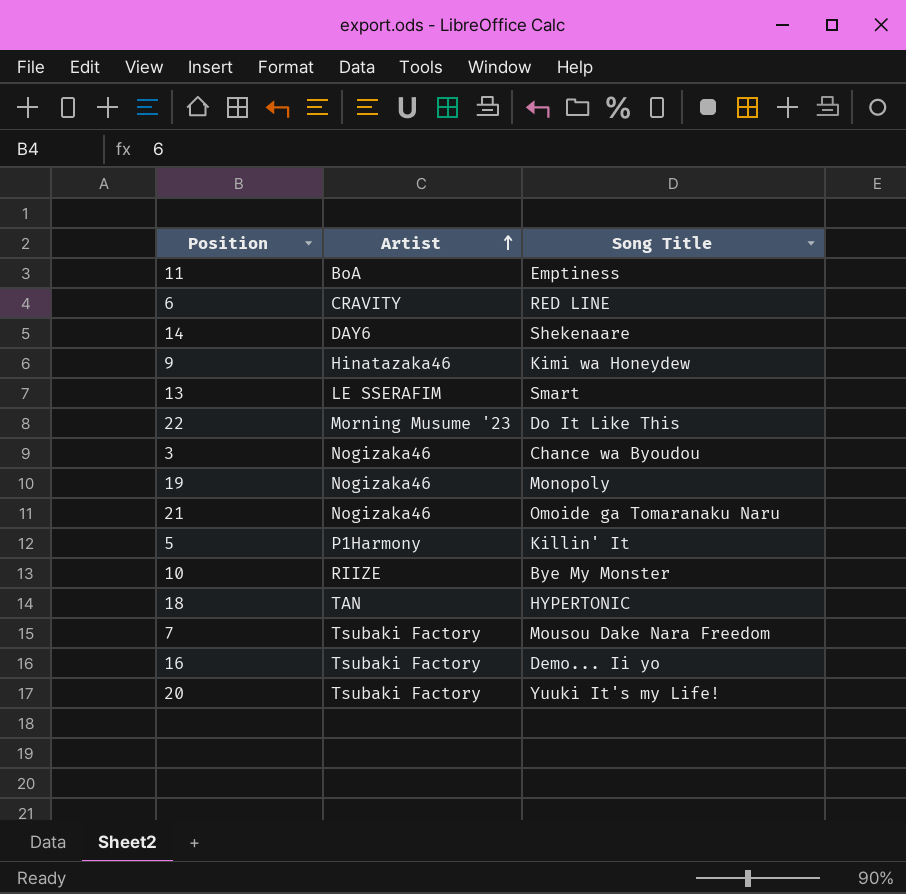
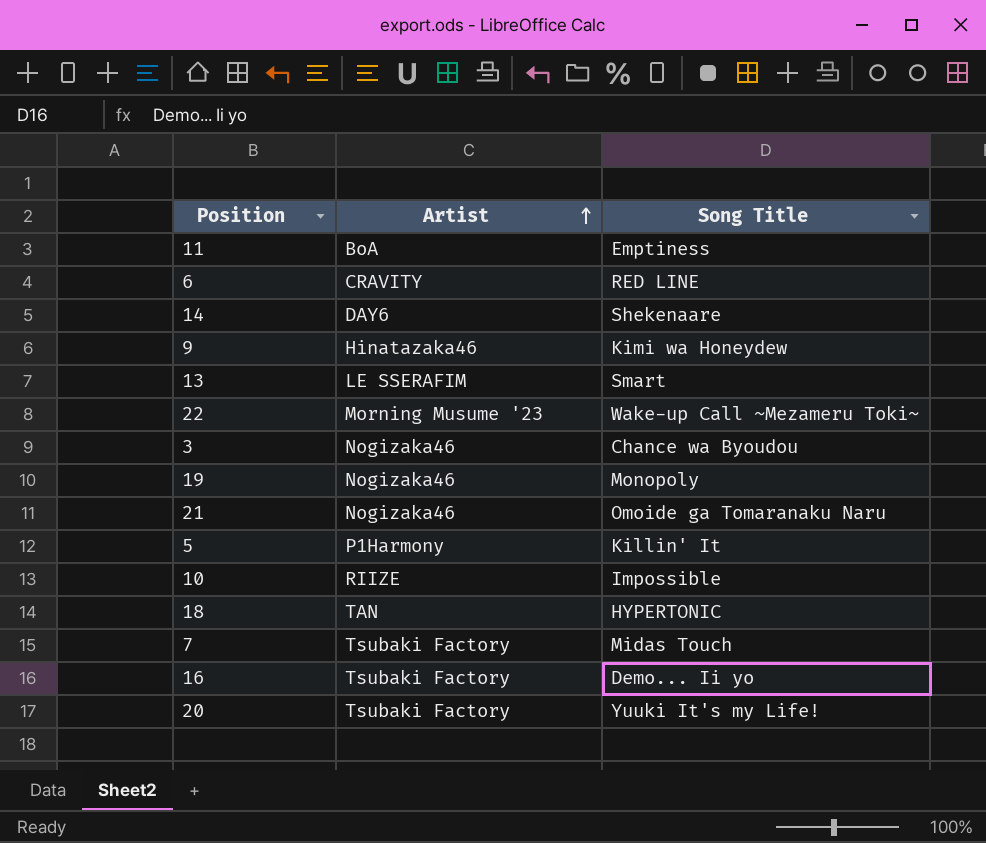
22 | Song Title: Do It Like This -> Wake-up Call ~Mezameru Toki~
10 | Song Title: Bye My Monster -> Impossible
7 | Song Title: Mousou Dake Nara Freedom -> Midas Touch

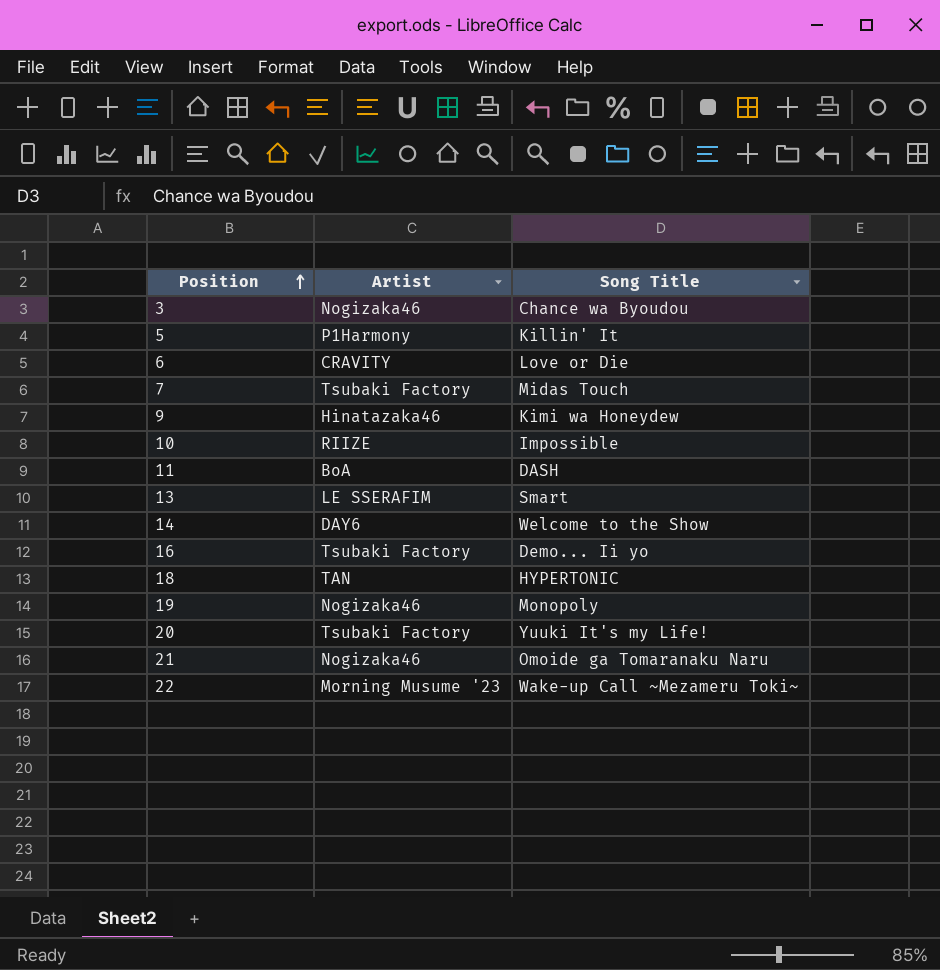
row order: Artist ascending -> Position ascending
6 | Song Title: RED LINE -> Love or Die
11 | Song Title: Emptiness -> DASH
14 | Song Title: Shekenaare -> Welcome to the Show

